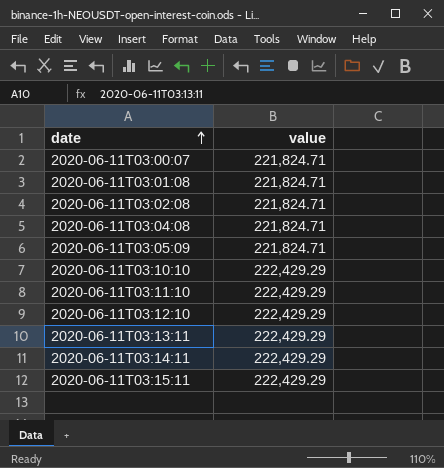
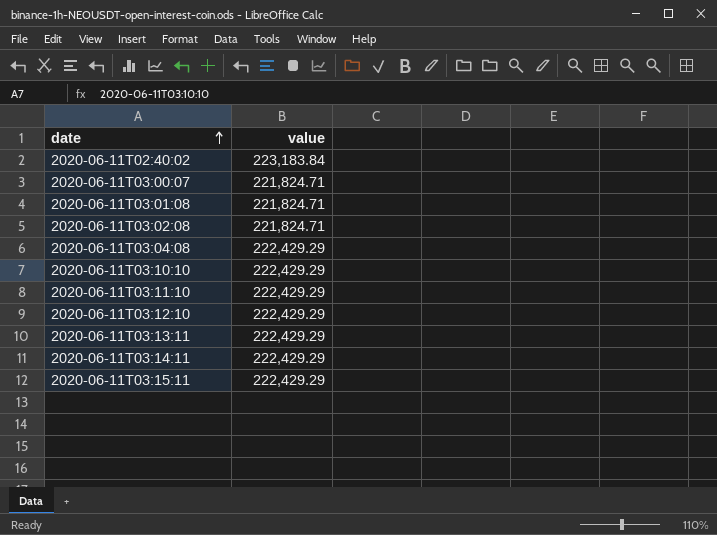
row 2020-06-11T03:05:09: 221,824.71 -> none
row 2020-06-11T02:40:02: none -> 223,183.84
2020-06-11T03:04:08 | value: 221,824.71 -> 222,429.29

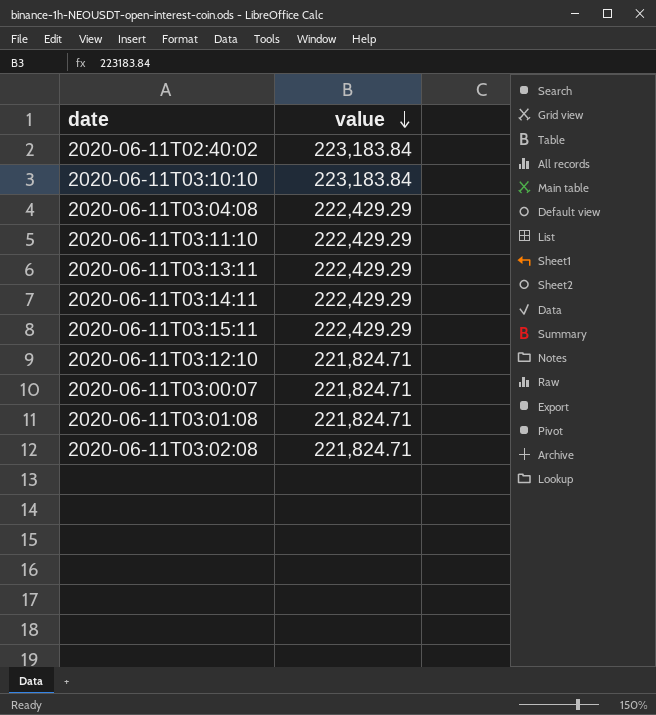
row order: date ascending -> value descending
2020-06-11T03:10:10 | value: 222,429.29 -> 223,183.84
2020-06-11T03:12:10 | value: 222,429.29 -> 221,824.71

